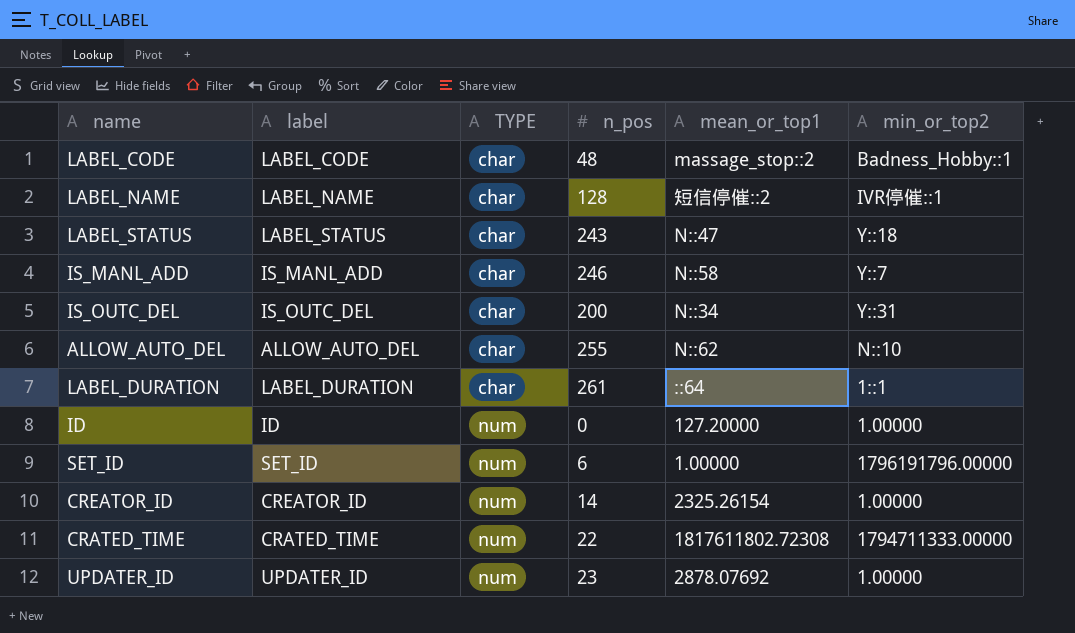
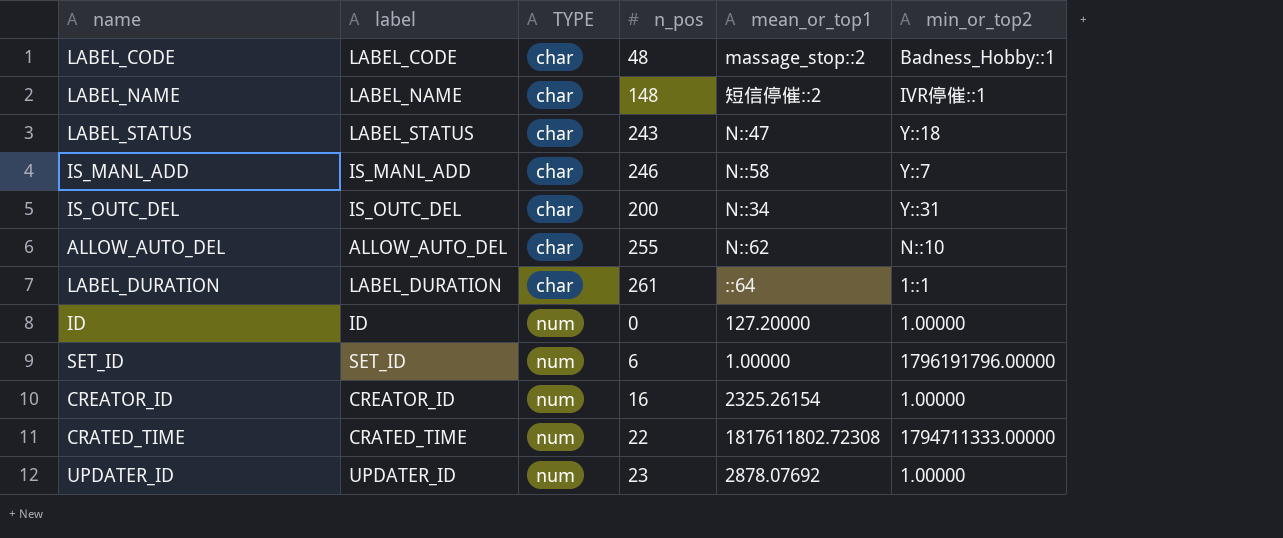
LABEL_NAME | n_pos: 128 -> 148
CREATOR_ID | n_pos: 14 -> 16

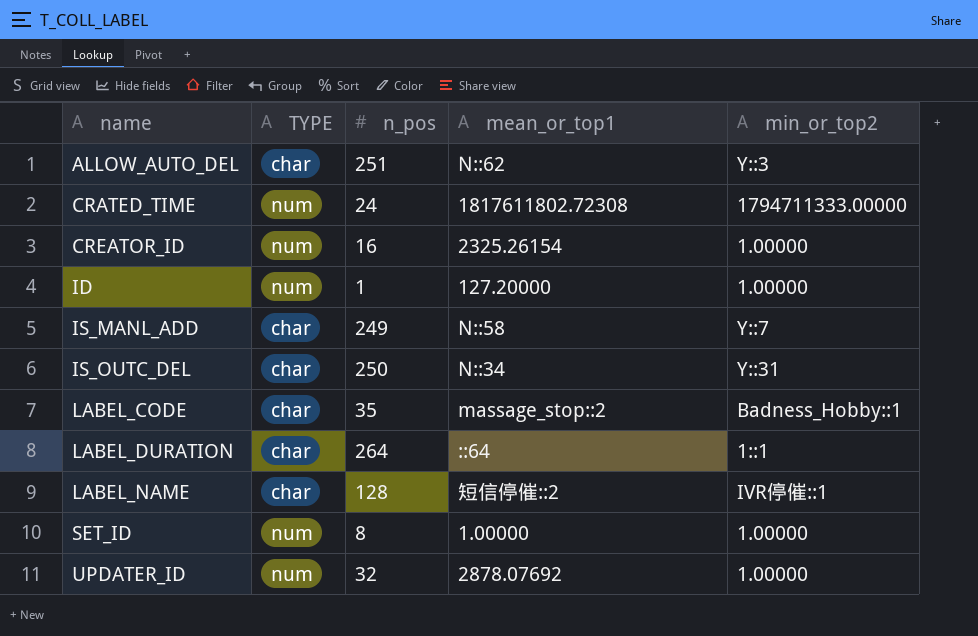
row order: TYPE ascending -> name ascending
column label | position: 2 -> none
row LABEL_STATUS: LABEL_STATUS | char | 243 | N::47 | Y::18 -> none
ALLOW_AUTO_DEL | n_pos: 255 -> 251
ALLOW_AUTO_DEL | min_or_top2: N::10 -> Y::3
CRATED_TIME | n_pos: 22 -> 24
ID | n_pos: 0 -> 1
IS_MANL_ADD | n_pos: 246 -> 249
IS_OUTC_DEL | n_pos: 200 -> 250
LABEL_CODE | n_pos: 48 -> 35
LABEL_DURATION | n_pos: 261 -> 264
LABEL_NAME | n_pos: 148 -> 128
SET_ID | n_pos: 6 -> 8
SET_ID | min_or_top2: 1796191796.00000 -> 1.00000
UPDATER_ID | n_pos: 23 -> 32

